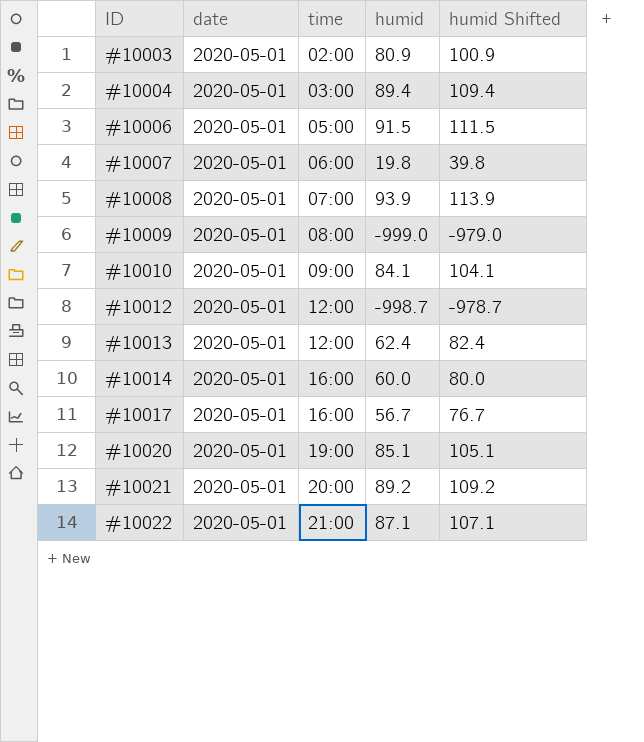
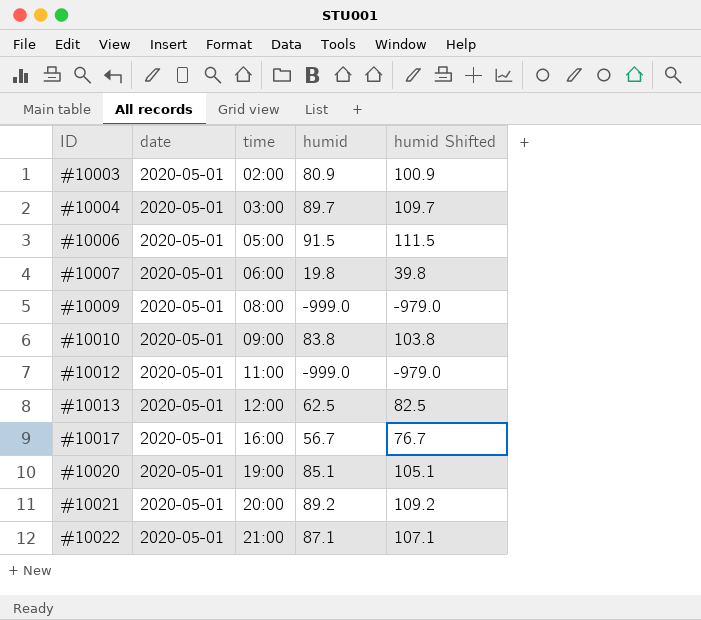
row #10008: 2020-05-01 | 07:00 | 93.9 | 113.9 -> none
row #10014: 2020-05-01 | 16:00 | 60.0 | 80.0 -> none
#10004 | humid: 89.4 -> 89.7
#10004 | humid Shifted: 109.4 -> 109.7
#10010 | humid: 84.1 -> 83.8
#10010 | humid Shifted: 104.1 -> 103.8
#10012 | time: 12:00 -> 11:00
#10012 | humid: -998.7 -> -999.0
#10012 | humid Shifted: -978.7 -> -979.0
#10013 | humid: 62.4 -> 62.5
#10013 | humid Shifted: 82.4 -> 82.5

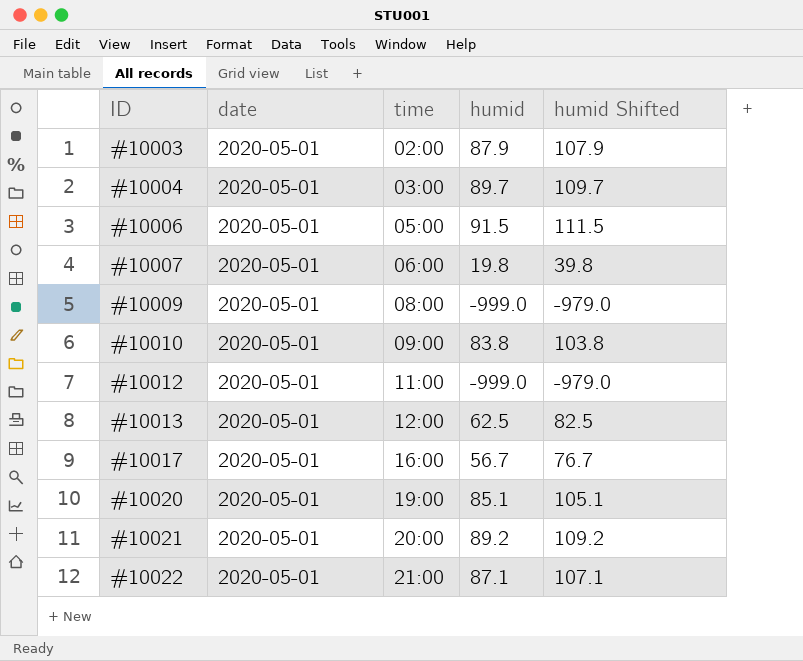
#10003 | humid: 80.9 -> 87.9
#10003 | humid Shifted: 100.9 -> 107.9

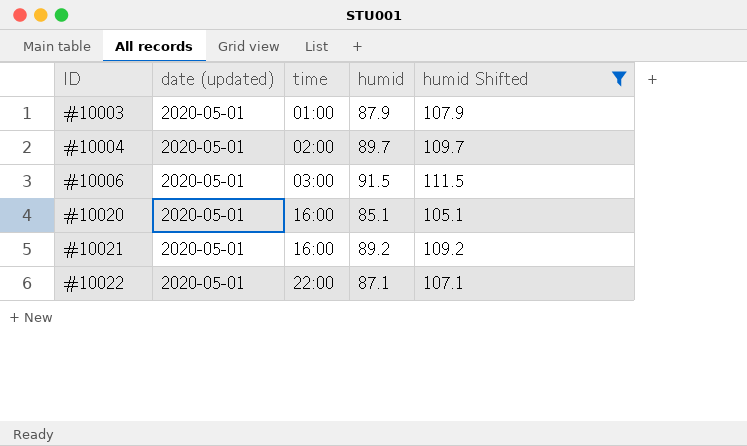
filter: none -> humid Shifted >= 105.1
column name: date -> date (updated)
#10003 | time: 02:00 -> 01:00
#10004 | time: 03:00 -> 02:00
#10006 | time: 05:00 -> 03:00
#10020 | time: 19:00 -> 16:00
#10021 | time: 20:00 -> 16:00
#10022 | time: 21:00 -> 22:00

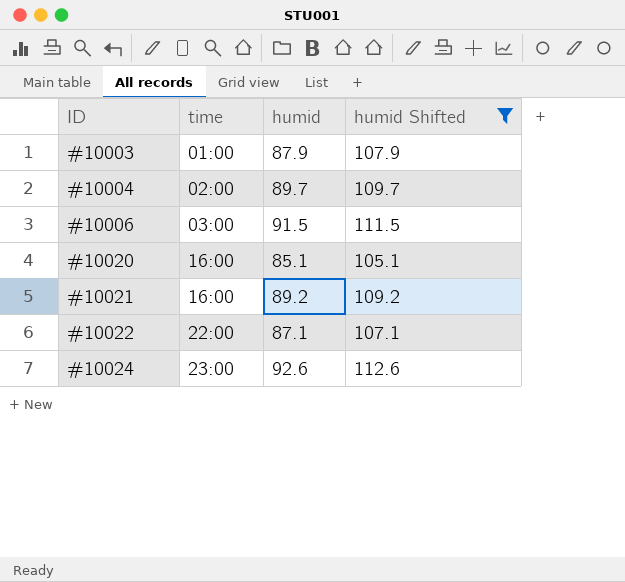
column date (updated) | position: 2 -> none
row #10024: none -> 23:00 | 92.6 | 112.6

